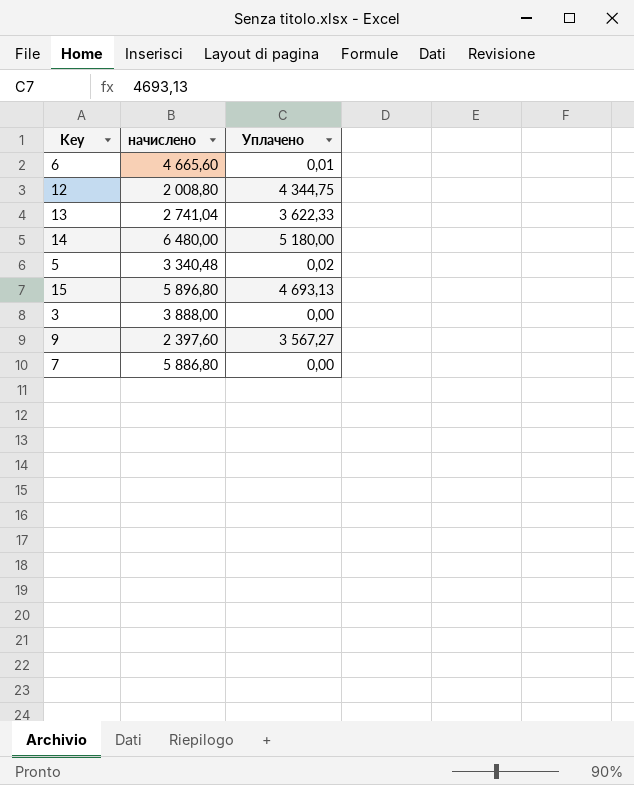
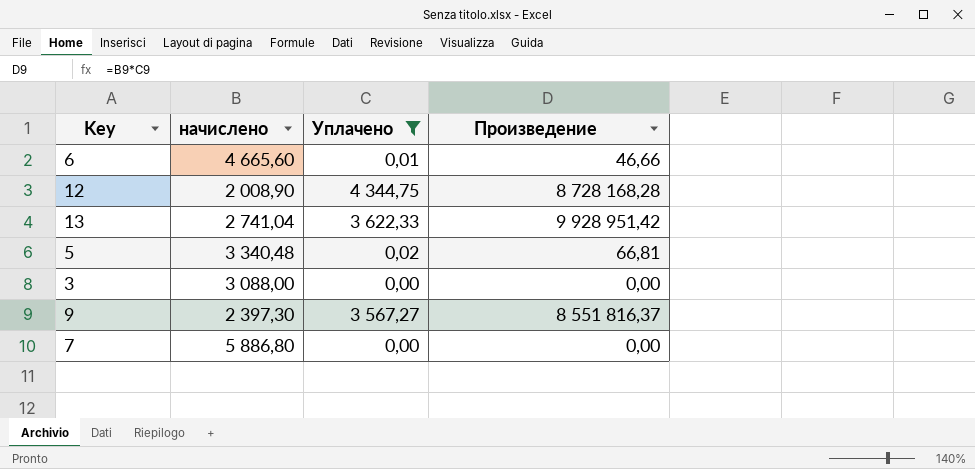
filter: none -> Уплачено <= 4 344,75
column Произведение | formula: none -> [начислено] * [Уплачено]
12 | начислено: 2 008,80 -> 2 008,90
3 | начислено: 3 888,00 -> 3 088,00
9 | начислено: 2 397,60 -> 2 397,30

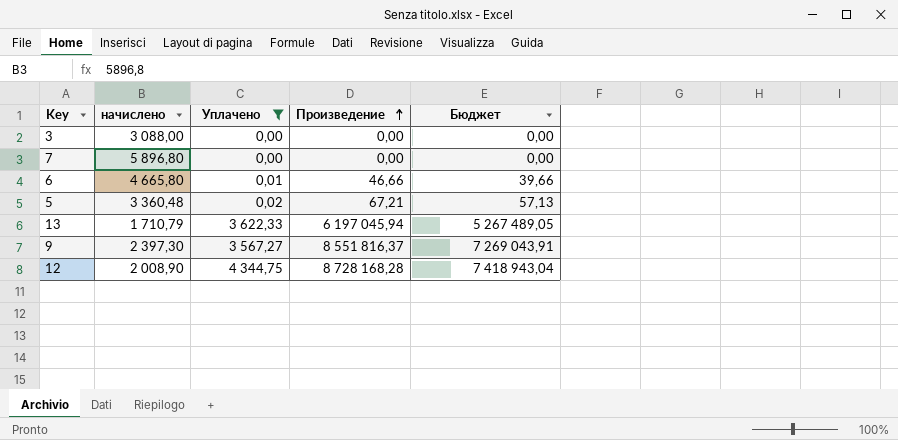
row order: none -> Произведение ascending
column Бюджет | formula: none -> [Произведение] * 0,85
7 | начислено: 5 886,80 -> 5 896,80
6 | начислено: 4 665,60 -> 4 665,80
5 | начислено: 3 340,48 -> 3 360,48
5 | Произведение: 66,81 -> 67,21
13 | начислено: 2 741,04 -> 1 710,79
13 | Произведение: 9 928 951,42 -> 6 197 045,94

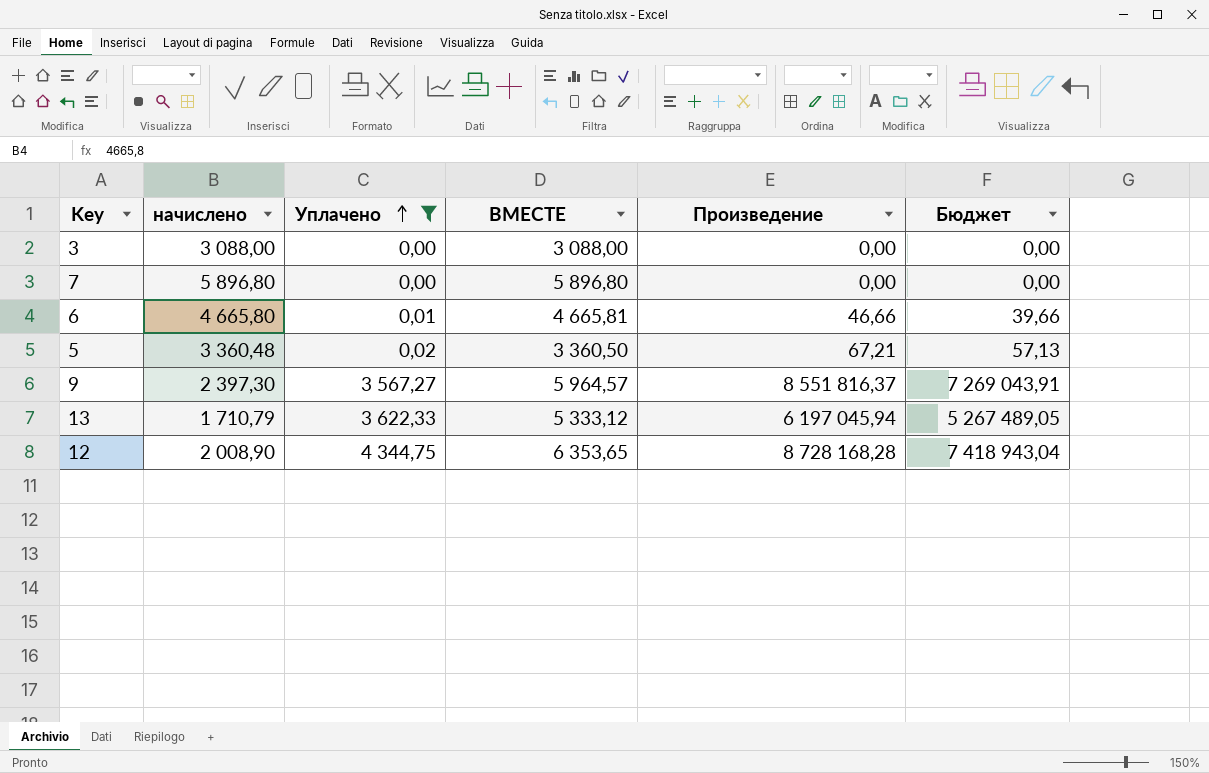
row order: Произведение ascending -> Уплачено ascending
column ВМЕСТЕ | formula: none -> [начислено] + [Уплачено]

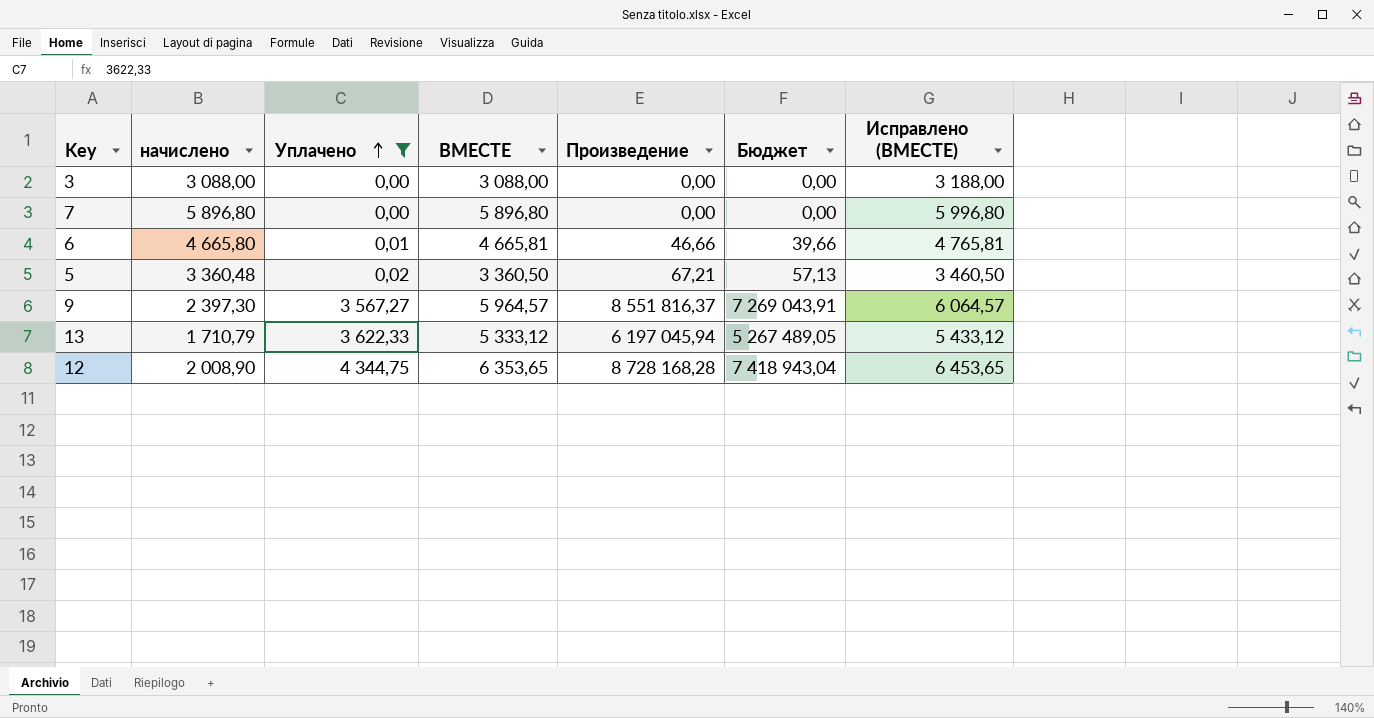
column Исправлено (ВМЕСТЕ) | formula: none -> [ВМЕСТЕ] + 100

